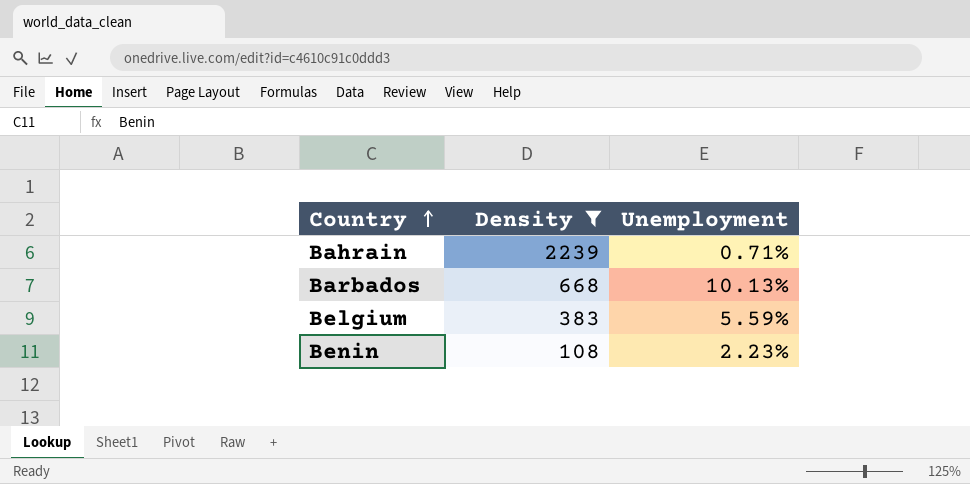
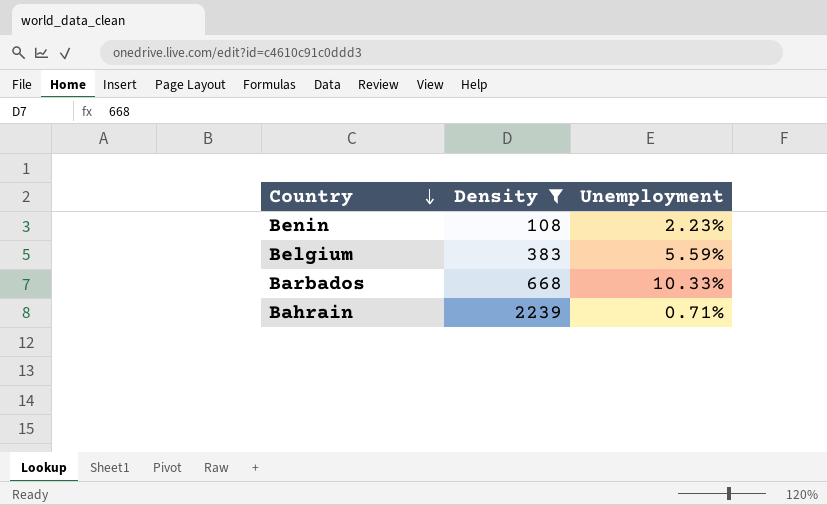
row order: Country ascending -> Country descending
Barbados | Unemployment: 10.13% -> 10.33%

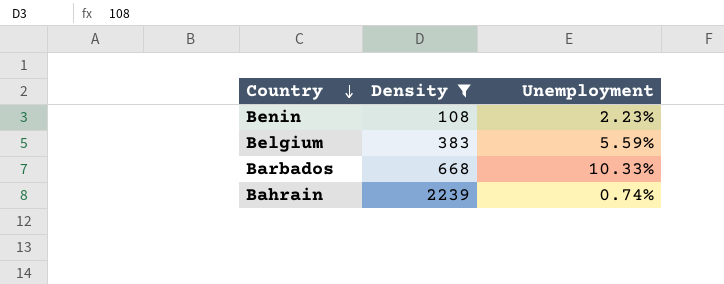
Bahrain | Unemployment: 0.71% -> 0.74%

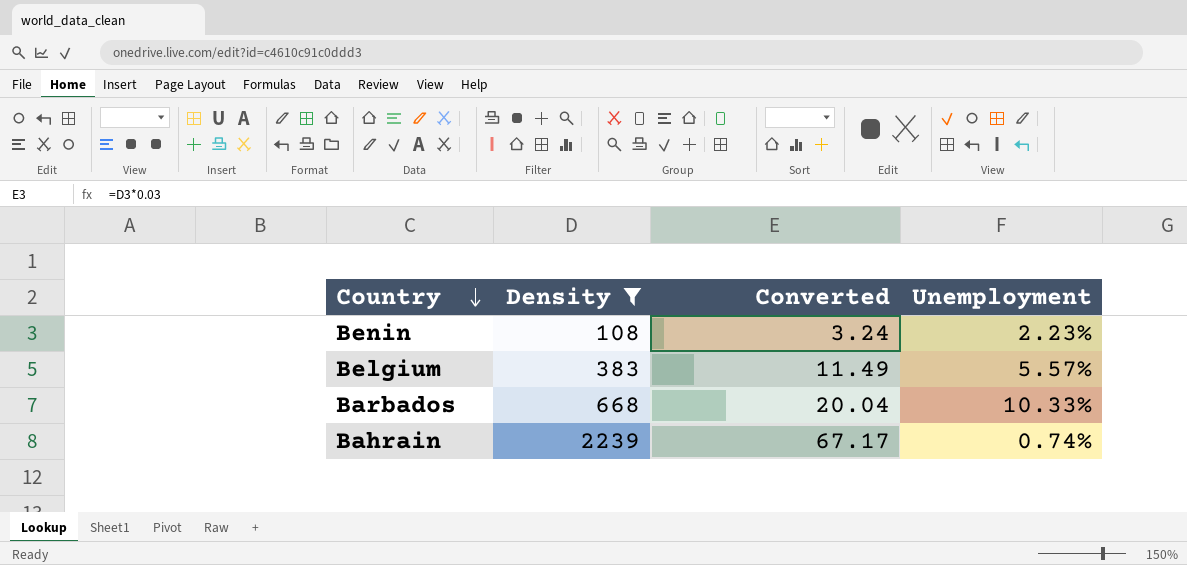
column Converted | formula: none -> [Density] * 0.03
Belgium | Unemployment: 5.59% -> 5.57%

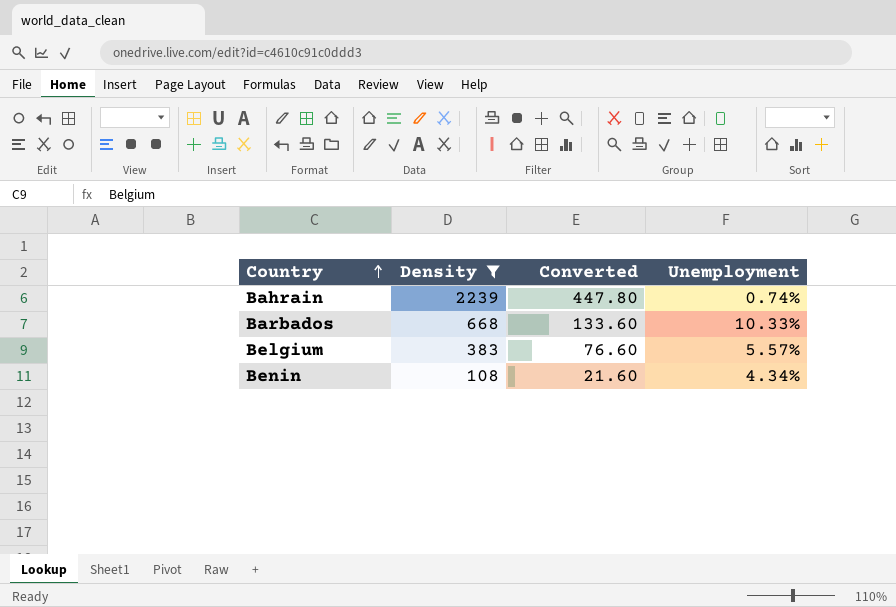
row order: Country descending -> Country ascending
column Converted | formula: [Density] * 0.03 -> [Density] * 0.2
Benin | Unemployment: 2.23% -> 4.34%

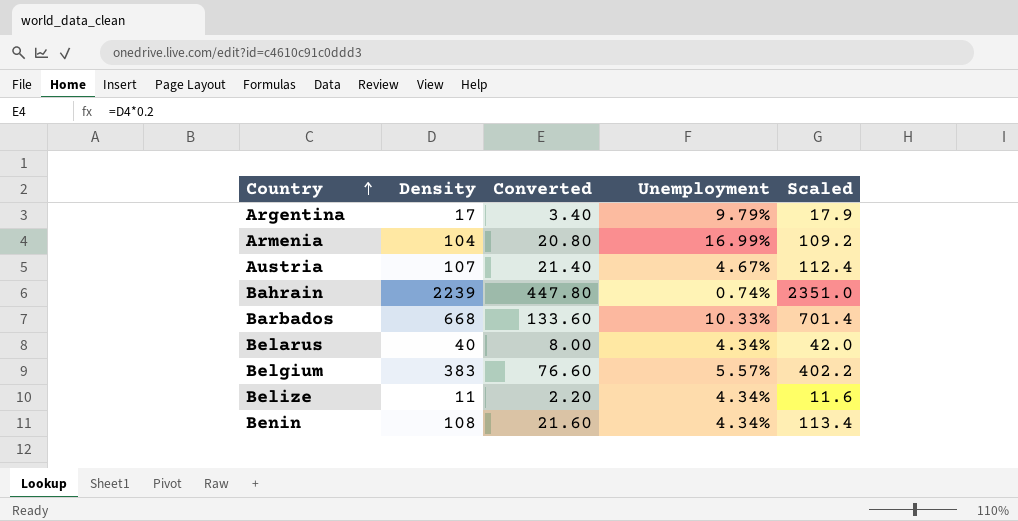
filter: Density >= 108 -> none
column Scaled | formula: none -> [Density] * 1.05

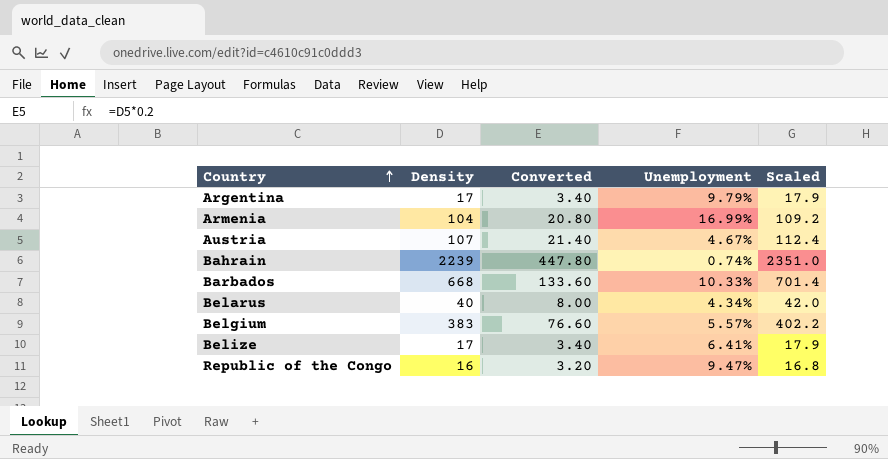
row Benin: 108 | 21.60 | 4.34% | 113.4 -> none
Belize | Density: 11 -> 17
Belize | Converted: 2.20 -> 3.40
Belize | Unemployment: 4.34% -> 6.41%
Belize | Scaled: 11.6 -> 17.9
row Republic of the Congo: none -> 16 | 3.20 | 9.47% | 16.8

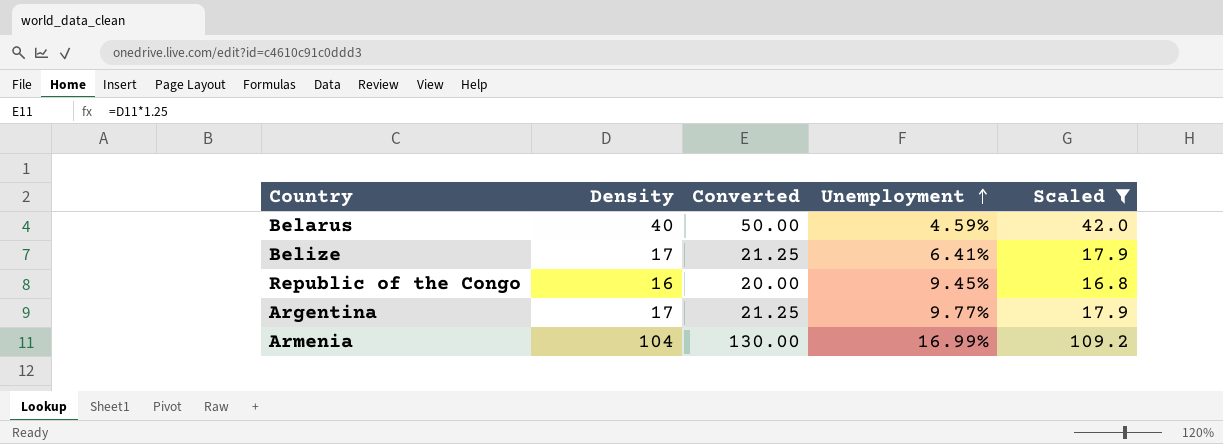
filter: none -> Scaled <= 109.2
row order: Country ascending -> Unemployment ascending
column Converted | formula: [Density] * 0.2 -> [Density] * 1.25
Belarus | Unemployment: 4.34% -> 4.59%
Republic of the Congo | Unemployment: 9.47% -> 9.45%
Argentina | Unemployment: 9.79% -> 9.77%

